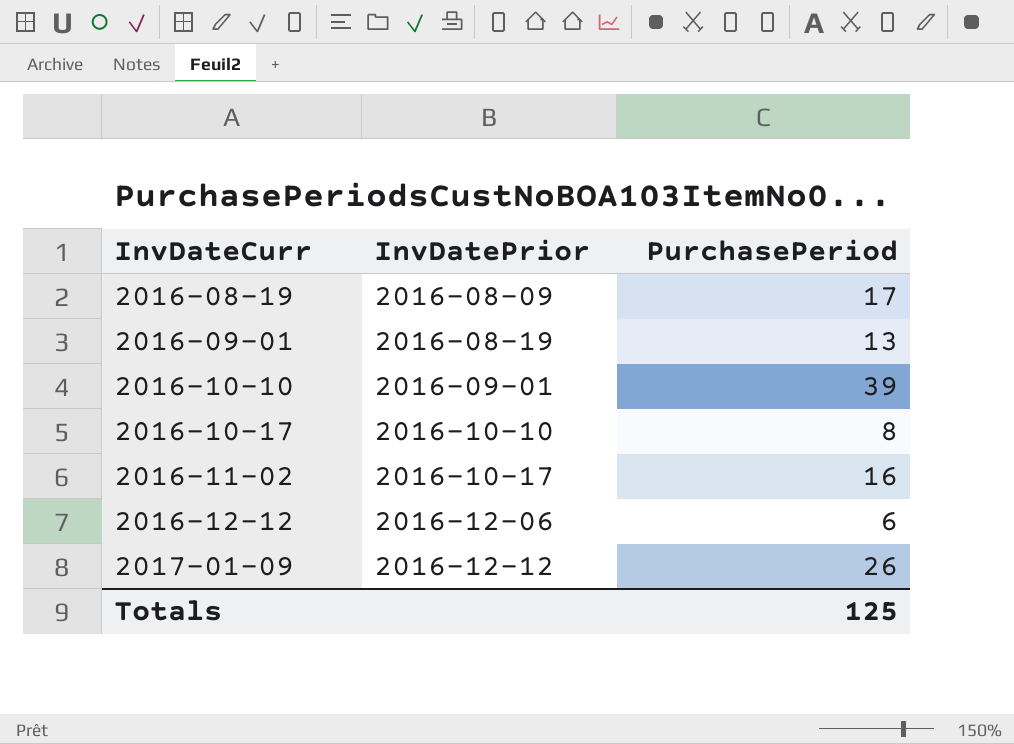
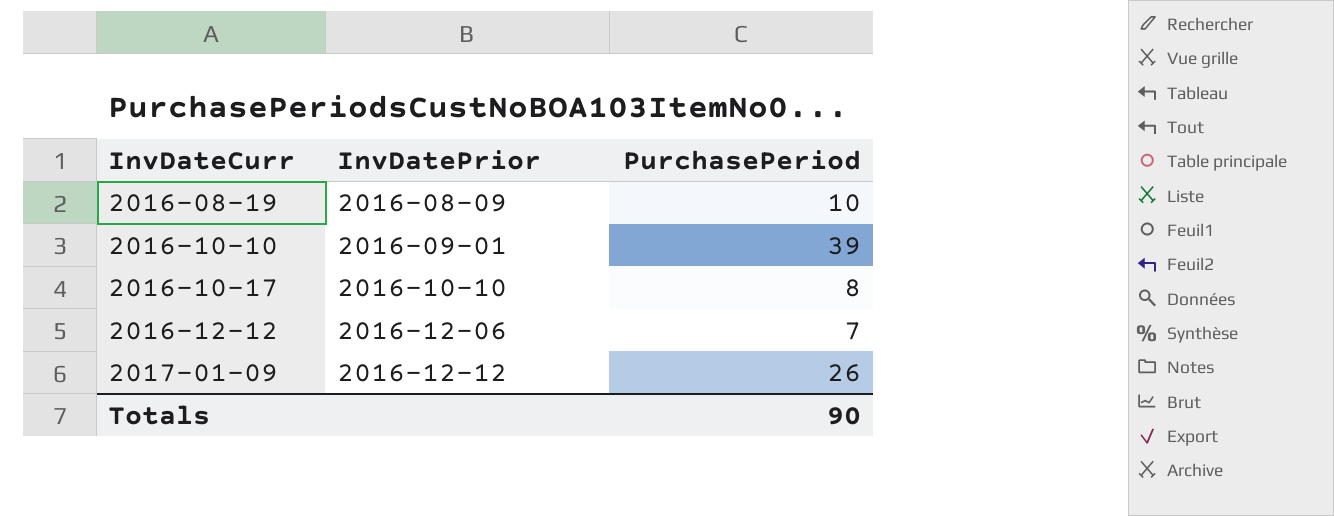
row 2016-09-01: 2016-08-19 | 13 -> none
row 2016-11-02: 2016-10-17 | 16 -> none
2016-08-19 | PurchasePeriod: 17 -> 10
2016-12-12 | PurchasePeriod: 6 -> 7
Totals | PurchasePeriod: 125 -> 90

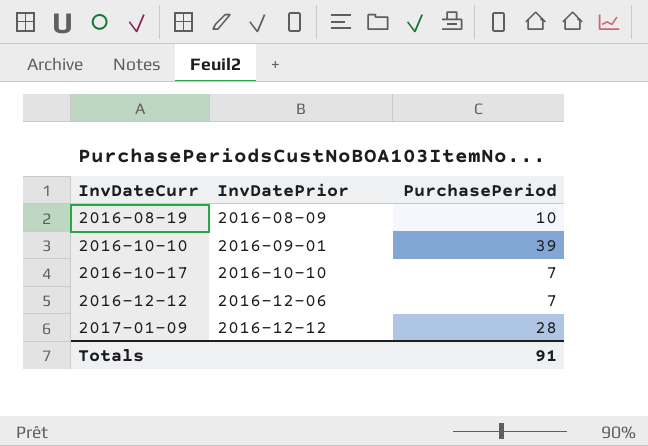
2016-10-17 | PurchasePeriod: 8 -> 7
2017-01-09 | PurchasePeriod: 26 -> 28
Totals | PurchasePeriod: 90 -> 91

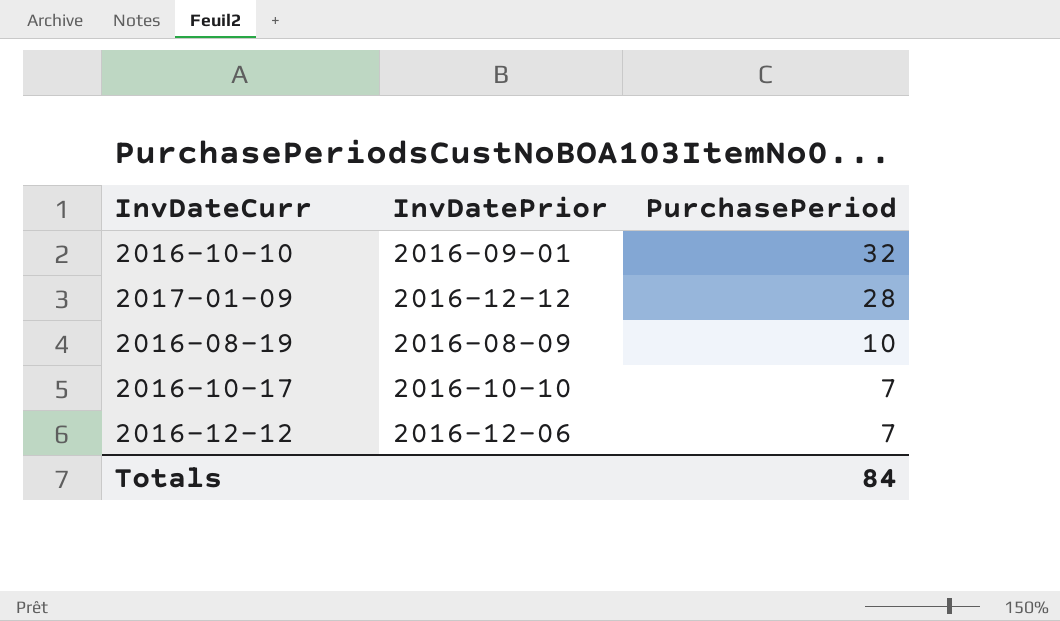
row order: InvDateCurr ascending -> PurchasePeriod descending
2016-10-10 | PurchasePeriod: 39 -> 32
Totals | PurchasePeriod: 91 -> 84

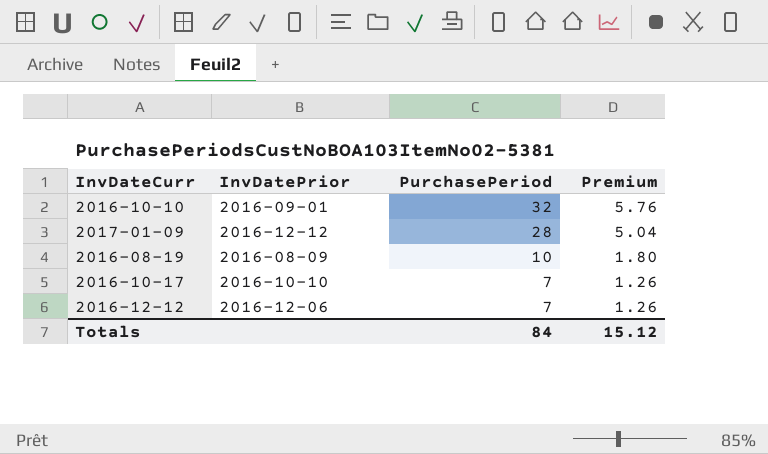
column Premium | formula: none -> [PurchasePeriod] * 0.18

